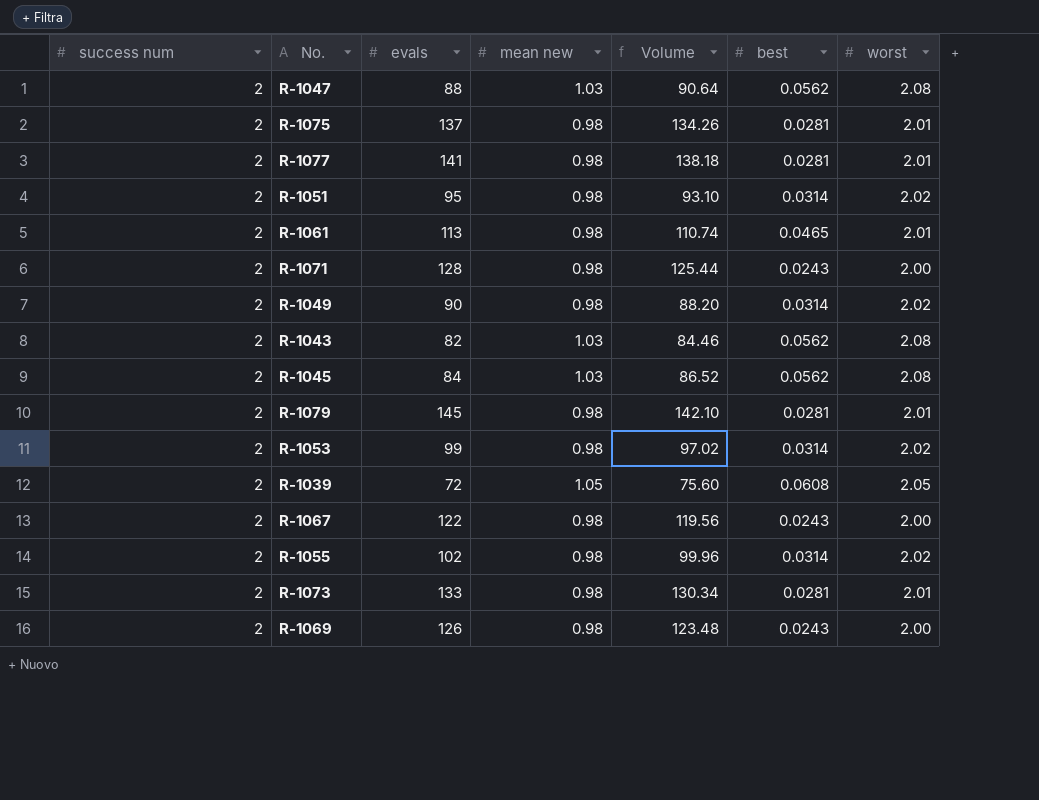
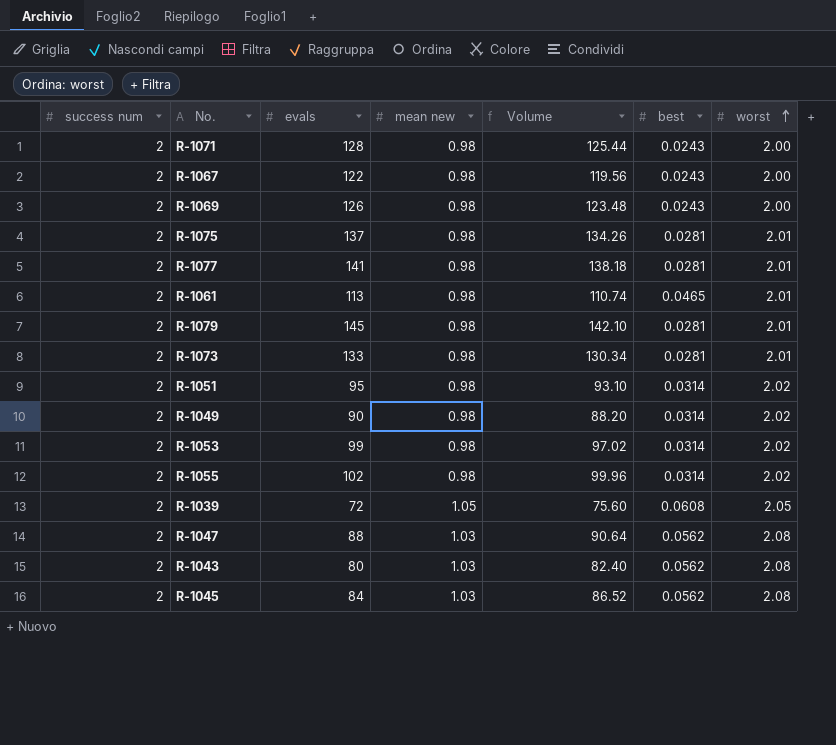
row order: none -> worst ascending
R-1043 | evals: 82 -> 80
R-1043 | Volume: 84.46 -> 82.40

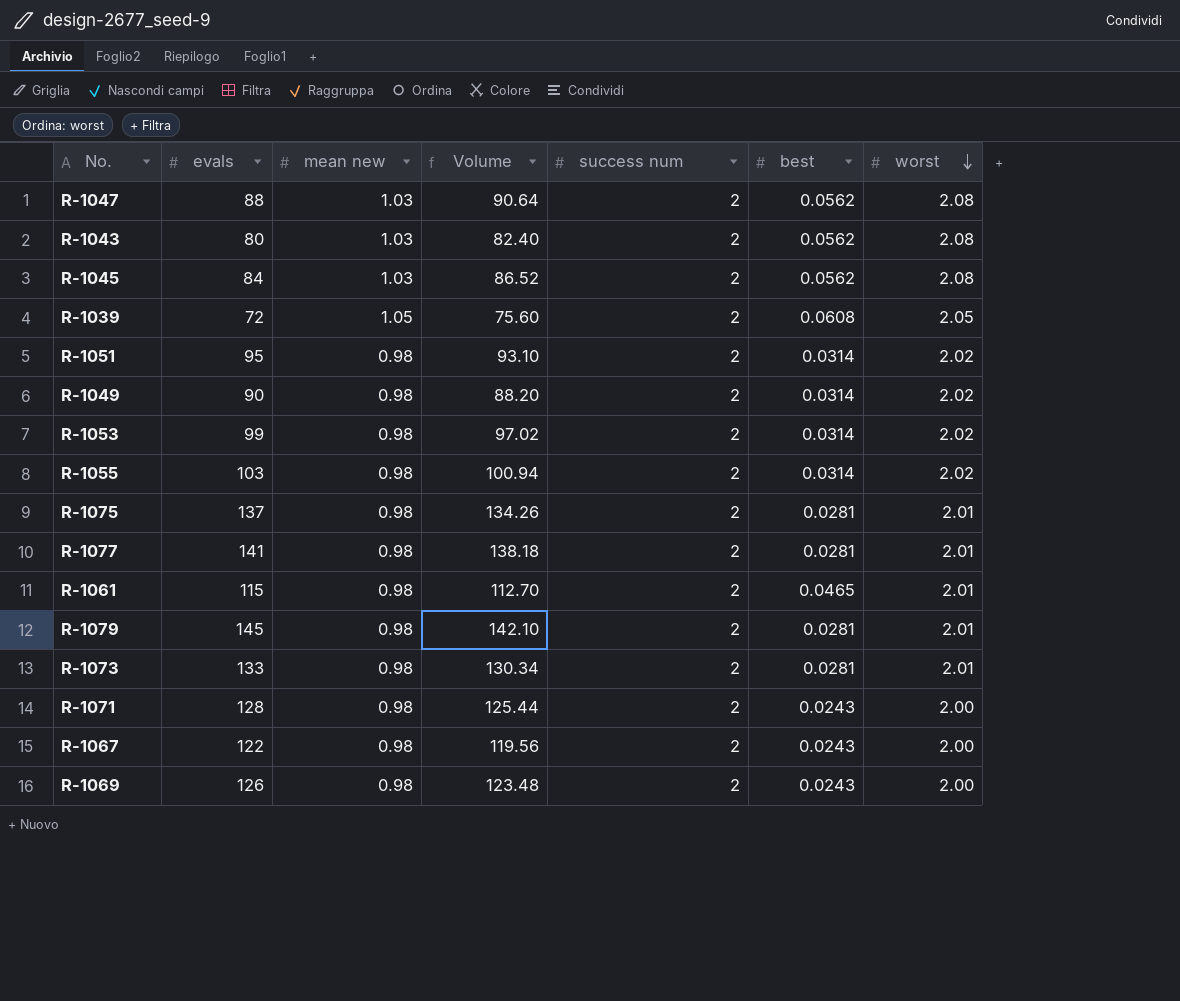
row order: worst ascending -> worst descending
column success num | position: 1 -> 5
R-1055 | evals: 102 -> 103
R-1055 | Volume: 99.96 -> 100.94
R-1061 | evals: 113 -> 115
R-1061 | Volume: 110.74 -> 112.70

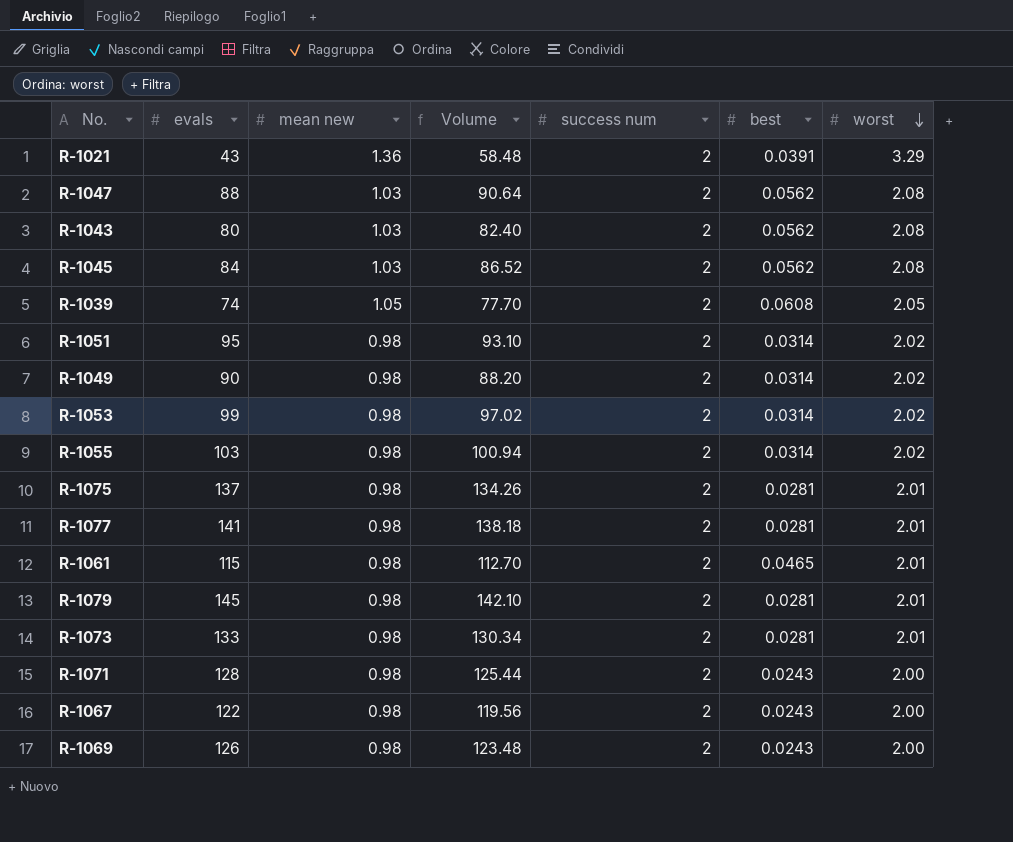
row R-1021: none -> 43 | 1.36 | 58.48 | 2 | 0.0391 | 3.29
R-1039 | evals: 72 -> 74
R-1039 | Volume: 75.60 -> 77.70

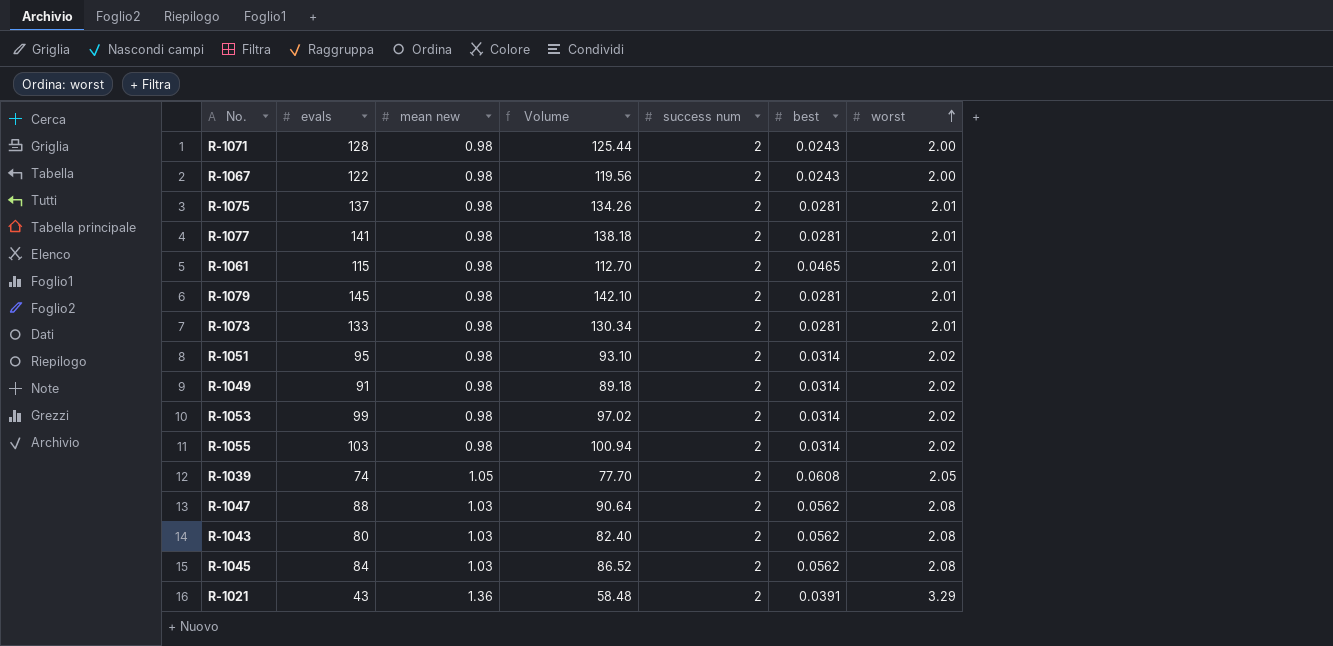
row order: worst descending -> worst ascending
row R-1069: 126 | 0.98 | 123.48 | 2 | 0.0243 | 2.00 -> none
R-1049 | evals: 90 -> 91
R-1049 | Volume: 88.20 -> 89.18

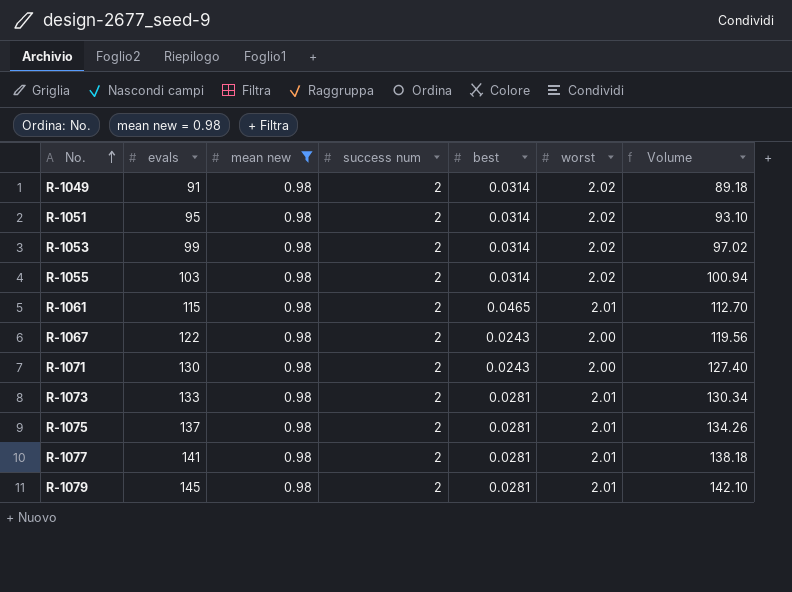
filter: none -> mean new = 0.98
row order: worst ascending -> No. ascending
column Volume | position: 4 -> 7
R-1071 | evals: 128 -> 130
R-1071 | Volume: 125.44 -> 127.40

